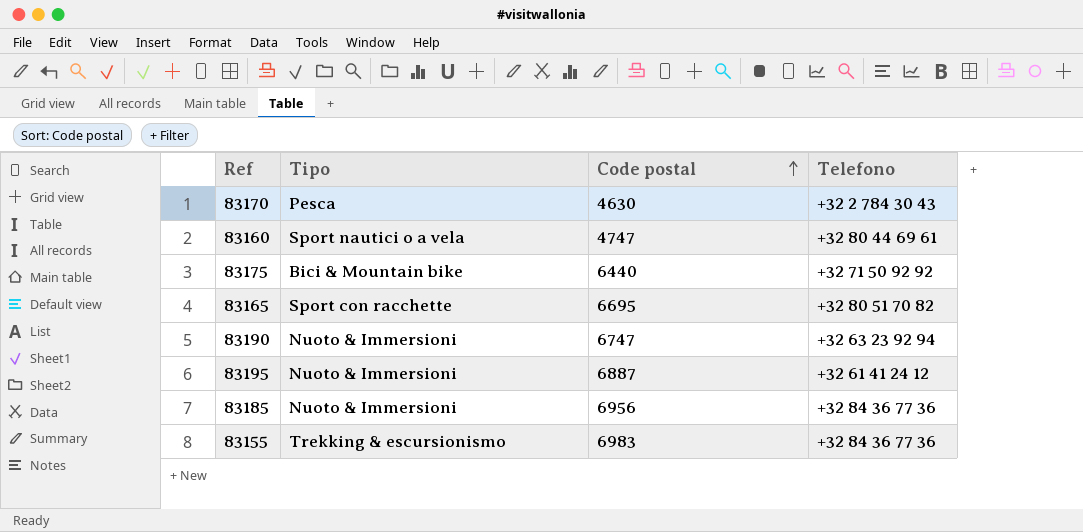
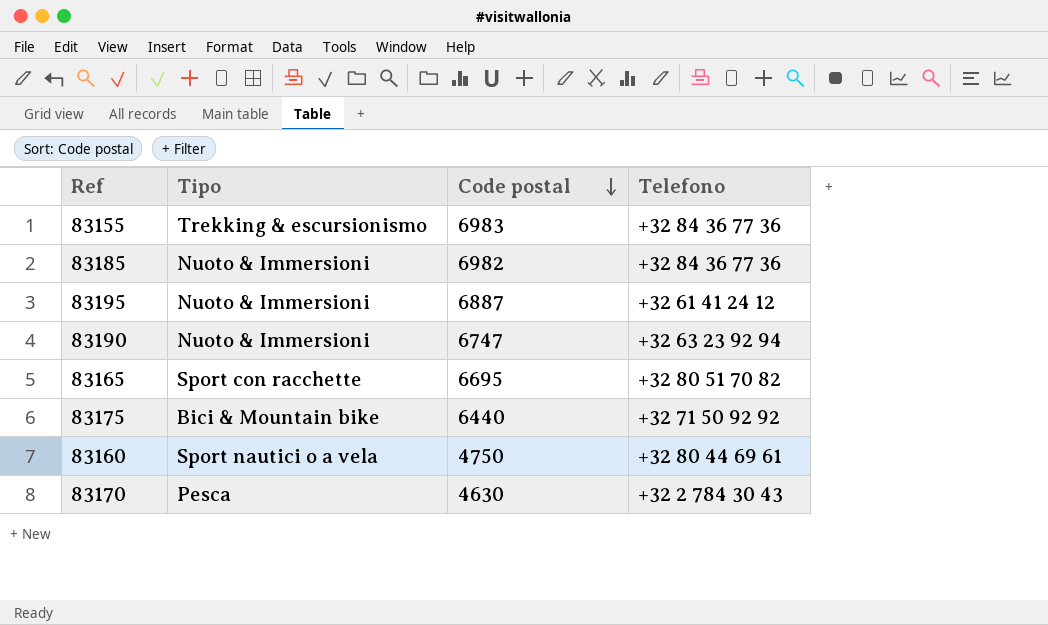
row order: Code postal ascending -> Code postal descending
83185 | Code postal: 6956 -> 6982
83160 | Code postal: 4747 -> 4750

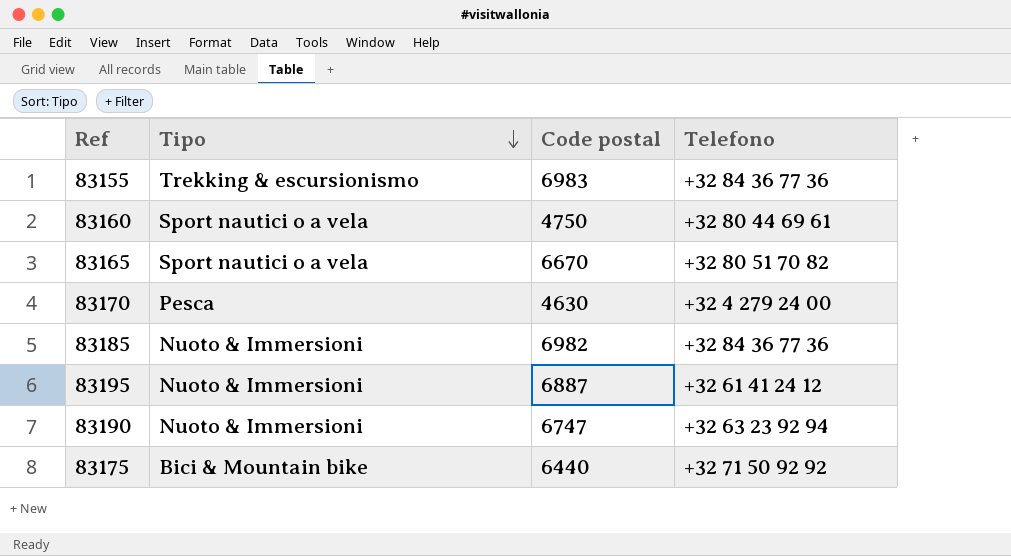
row order: Code postal descending -> Tipo descending
83165 | Tipo: Sport con racchette -> Sport nautici o a vela
83165 | Code postal: 6695 -> 6670
83170 | Telefono: +32 2 784 30 43 -> +32 4 279 24 00

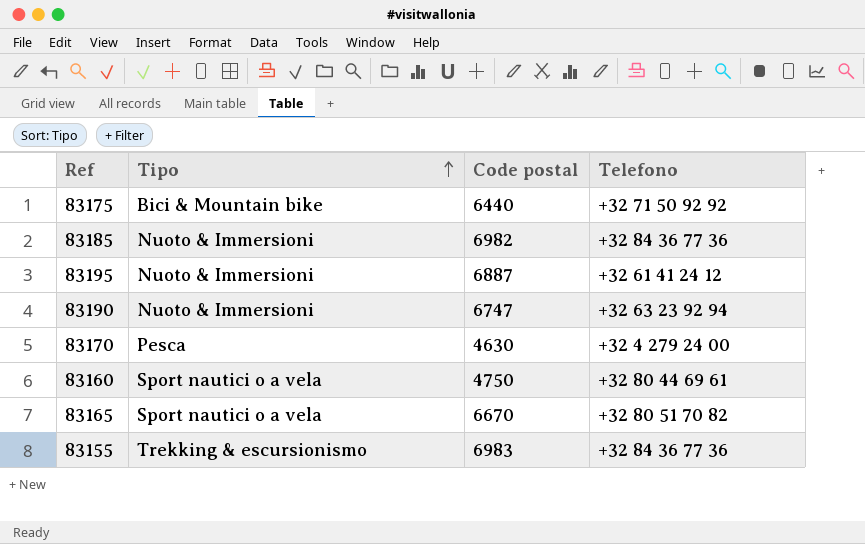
row order: Tipo descending -> Tipo ascending

